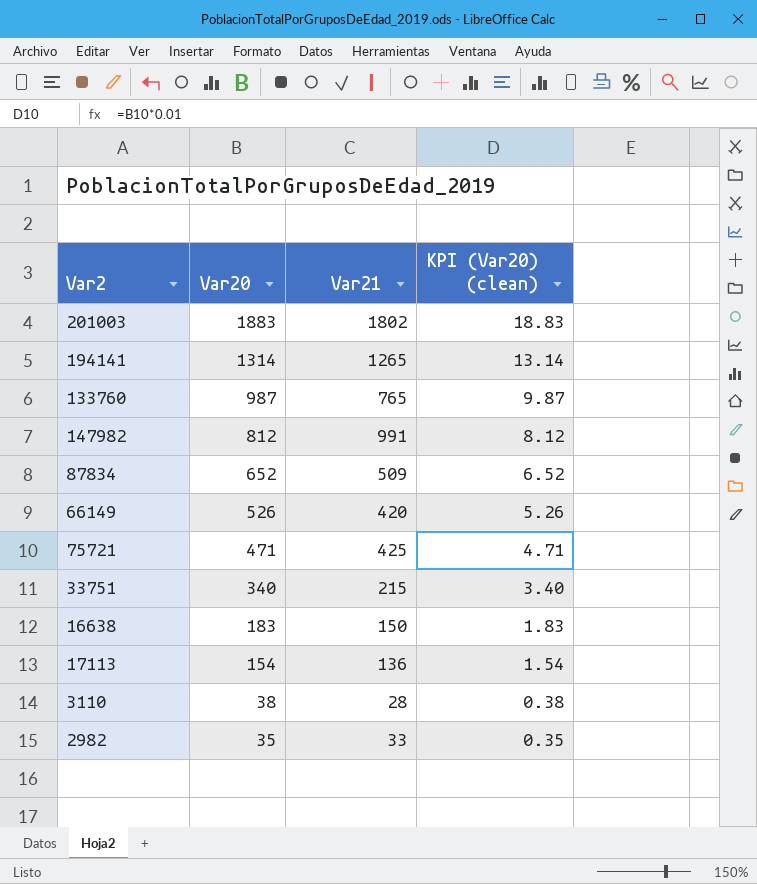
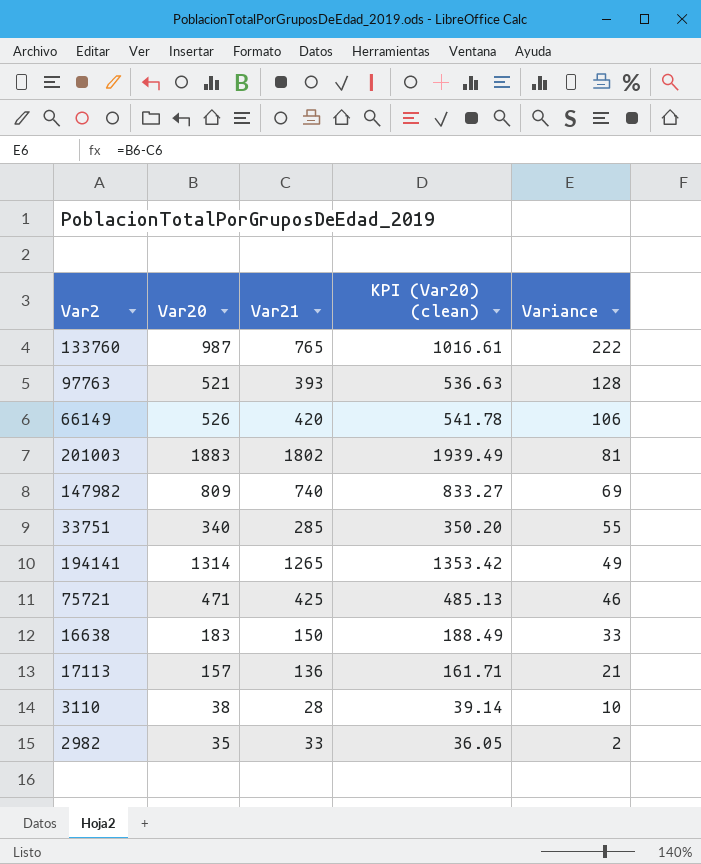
row order: Var20 descending -> Variance descending
column KPI (Var20) (clean) | formula: [Var20] * 0.01 -> [Var20] * 1.03
column Variance | formula: none -> [Var20] - [Var21]
row 87834: 652 | 509 | 6.52 -> none
row 97763: none -> 521 | 393 | 536.63 | 128
147982 | Var20: 812 -> 809
147982 | Var21: 991 -> 740
33751 | Var21: 215 -> 285
17113 | Var20: 154 -> 157

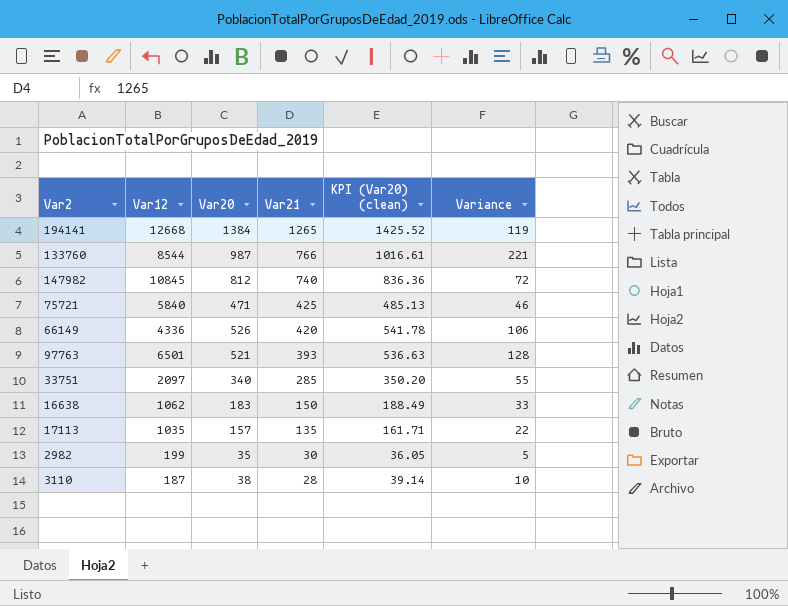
row order: Variance descending -> Var21 descending
column Var12 | position: none -> 2
row 201003: 1883 | 1802 | 1939.49 | 81 -> none
194141 | Var20: 1314 -> 1384
194141 | KPI (Var20) (clean): 1353.42 -> 1425.52
194141 | Variance: 49 -> 119
133760 | Var21: 765 -> 766
133760 | Variance: 222 -> 221
147982 | Var20: 809 -> 812
147982 | KPI (Var20) (clean): 833.27 -> 836.36
147982 | Variance: 69 -> 72
17113 | Var21: 136 -> 135
17113 | Variance: 21 -> 22
2982 | Var21: 33 -> 30
2982 | Variance: 2 -> 5

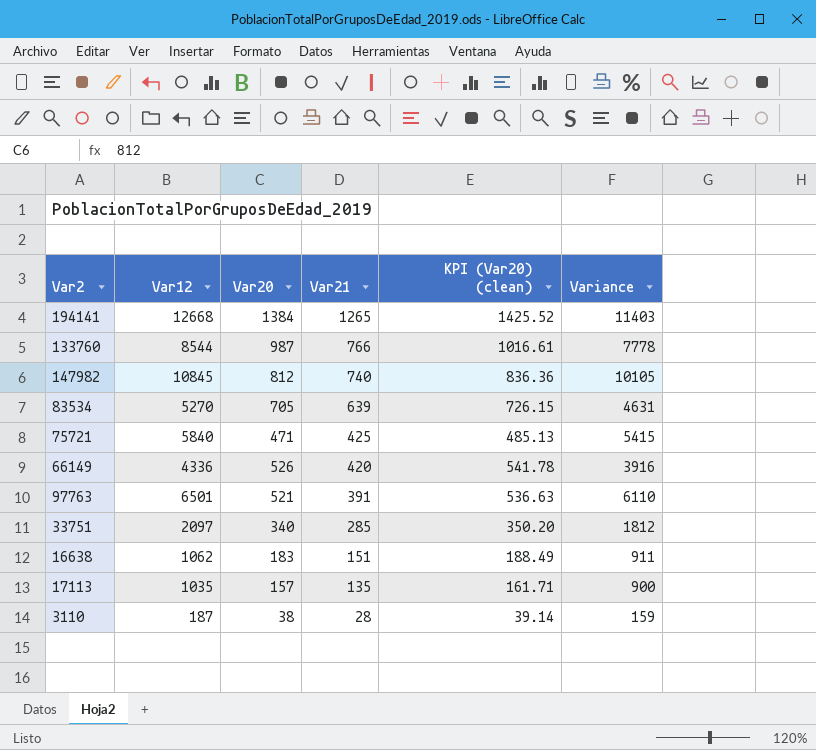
column Variance | formula: [Var20] - [Var21] -> [Var12] - [Var21]
row 2982: 199 | 35 | 30 | 36.05 | 5 -> none
row 83534: none -> 5270 | 705 | 639 | 726.15 | 4631
97763 | Var21: 393 -> 391
16638 | Var21: 150 -> 151

